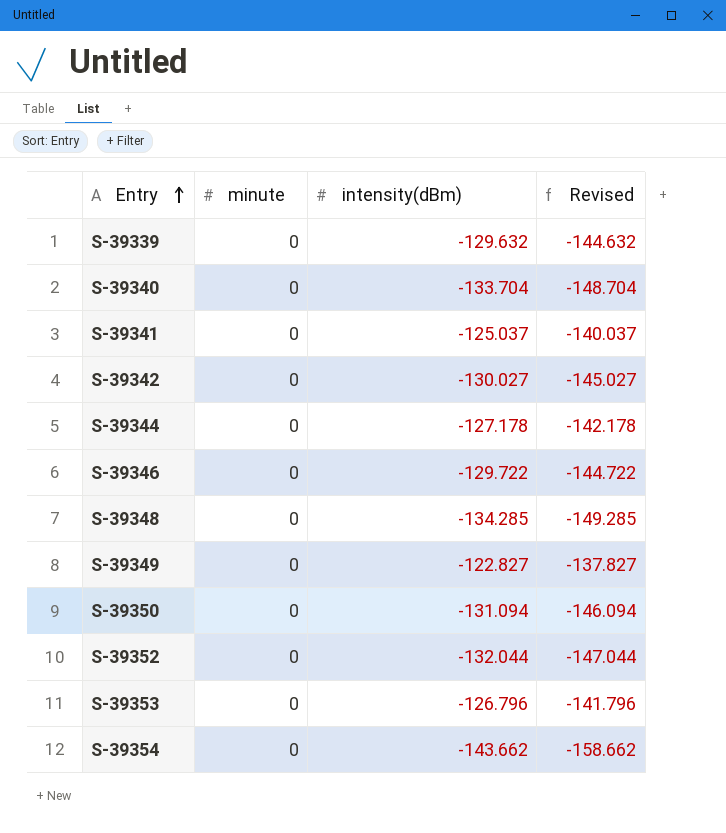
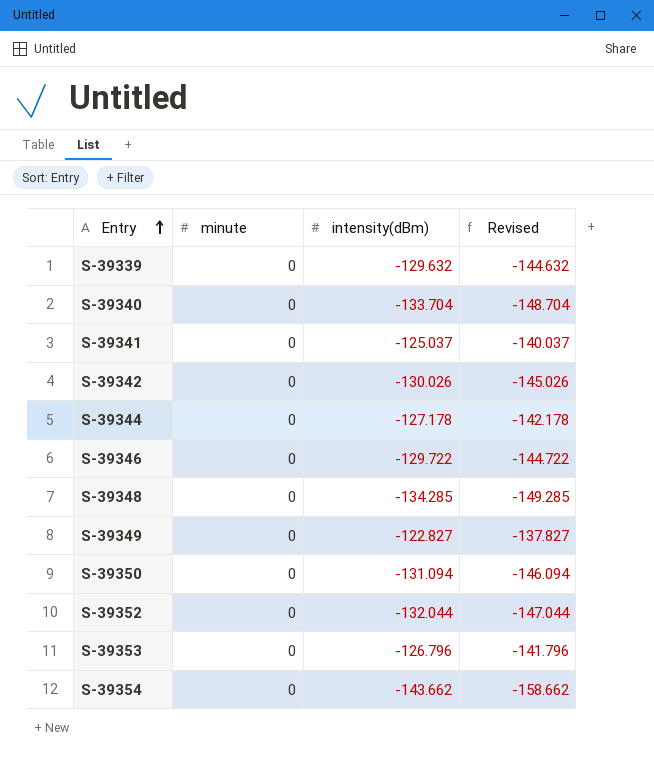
S-39342 | intensity(dBm): -130.027 -> -130.026
S-39342 | Revised: -145.027 -> -145.026

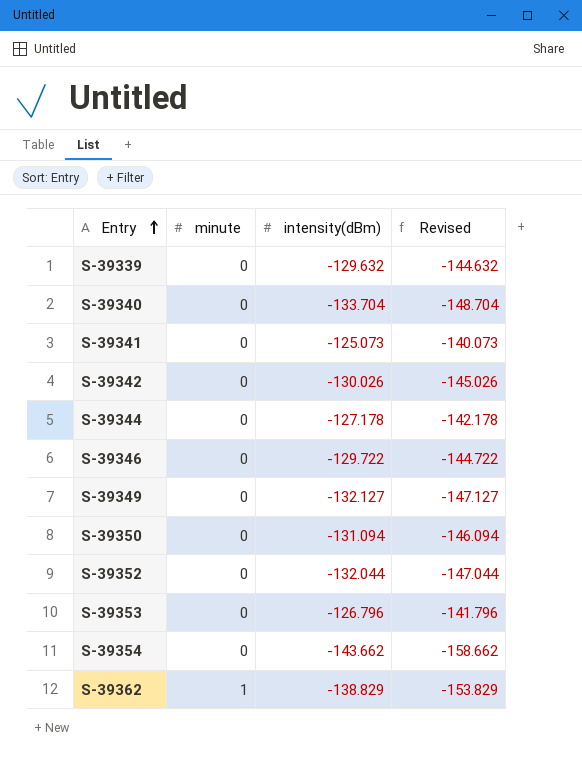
row S-39348: 0 | -134.285 | -149.285 -> none
S-39341 | intensity(dBm): -125.037 -> -125.073
S-39341 | Revised: -140.037 -> -140.073
S-39349 | intensity(dBm): -122.827 -> -132.127
S-39349 | Revised: -137.827 -> -147.127
row S-39362: none -> 1 | -138.829 | -153.829

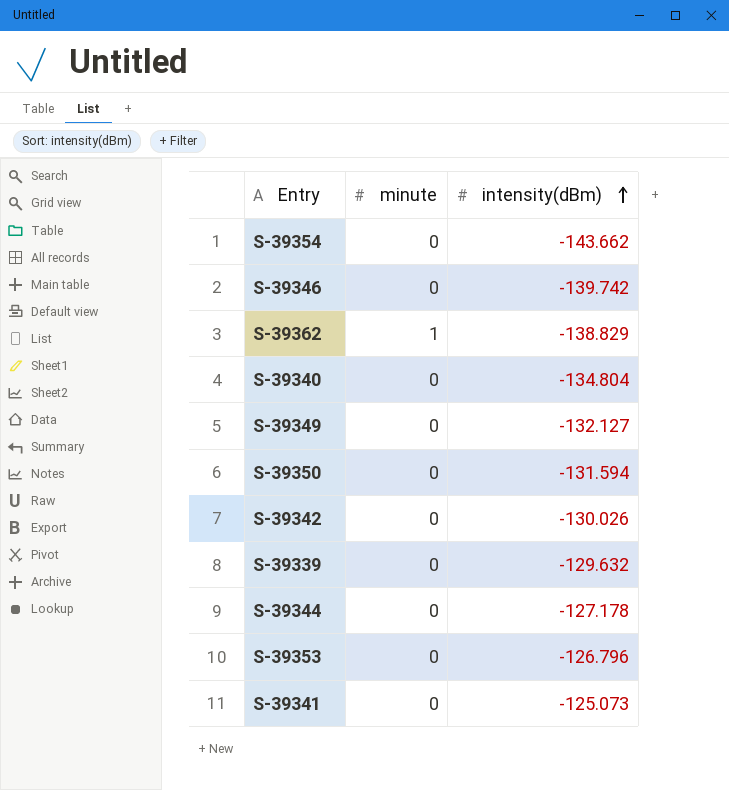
row order: Entry ascending -> intensity(dBm) ascending
column Revised | formula: [intensity(dBm)] - 15 -> none
row S-39352: 0 | -132.044 | -147.044 -> none
S-39346 | intensity(dBm): -129.722 -> -139.742
S-39340 | intensity(dBm): -133.704 -> -134.804
S-39350 | intensity(dBm): -131.094 -> -131.594

